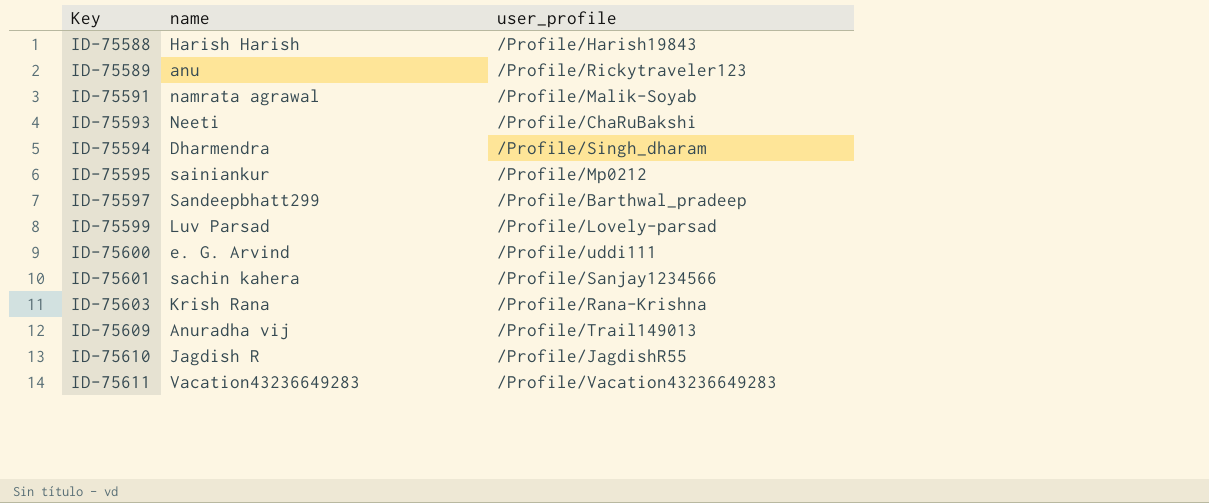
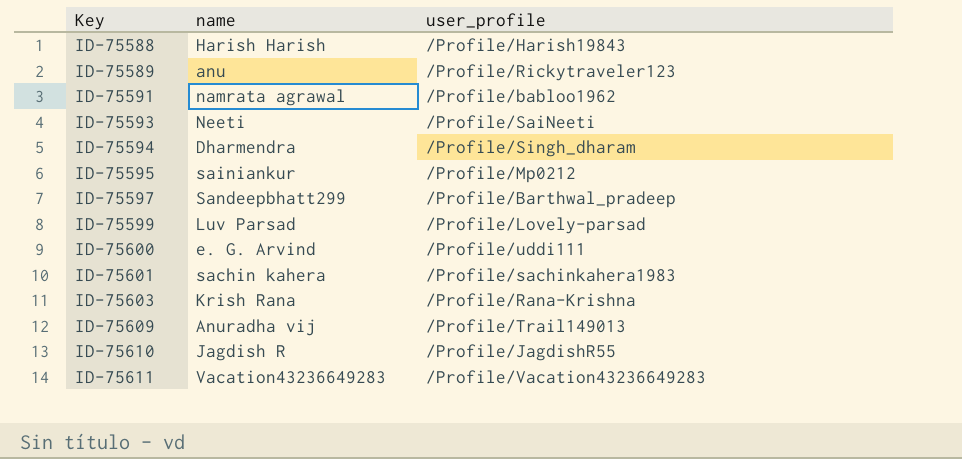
ID-75591 | user_profile: /Profile/Malik-Soyab -> /Profile/babloo1962
ID-75593 | user_profile: /Profile/ChaRuBakshi -> /Profile/SaiNeeti
ID-75601 | user_profile: /Profile/Sanjay1234566 -> /Profile/sachinkahera1983

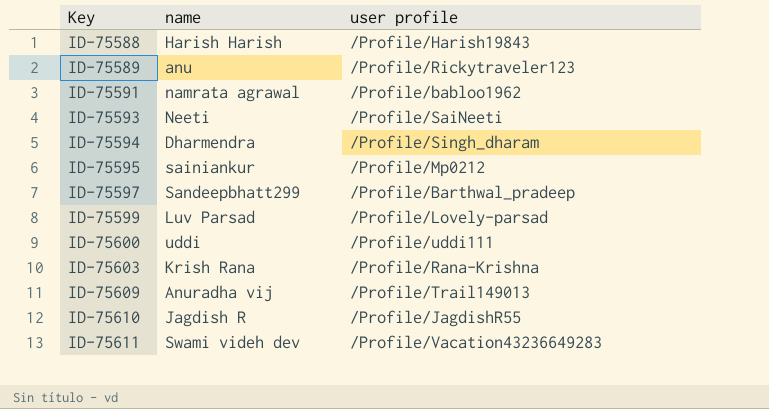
column name: user_profile -> user profile
row ID-75601: sachin kahera | /Profile/sachinkahera1983 -> none
ID-75600 | name: e. G. Arvind -> uddi
ID-75611 | name: Vacation43236649283 -> Swami videh dev

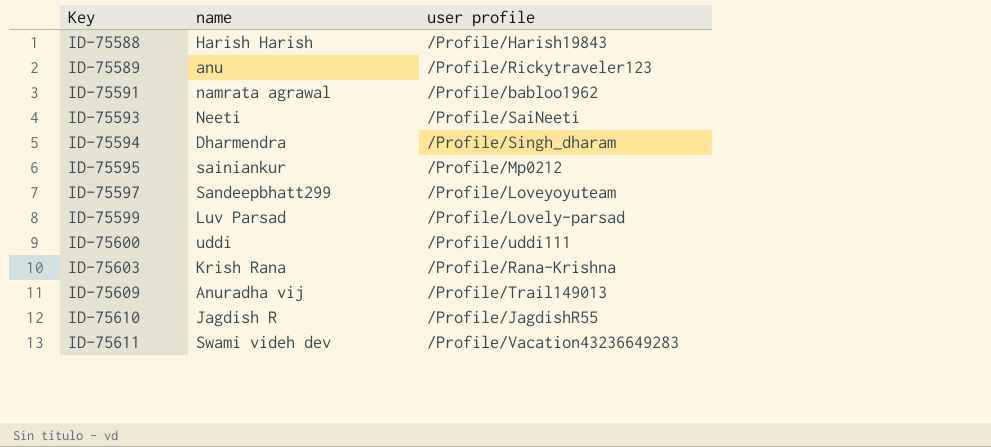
ID-75597 | user profile: /Profile/Barthwal_pradeep -> /Profile/Loveyoyuteam

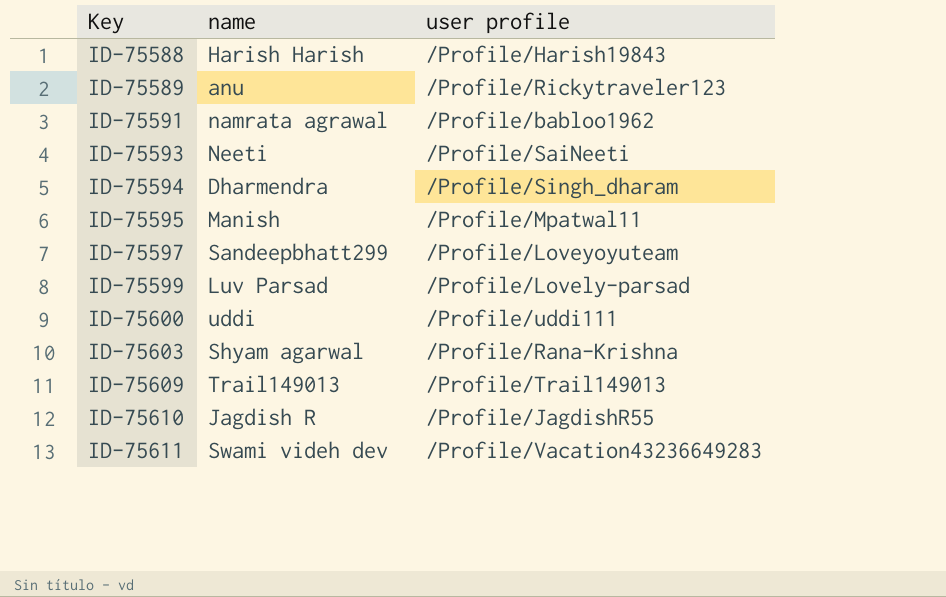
ID-75595 | name: sainiankur -> Manish
ID-75595 | user profile: /Profile/Mp0212 -> /Profile/Mpatwal11
ID-75603 | name: Krish Rana -> Shyam agarwal
ID-75609 | name: Anuradha vij -> Trail149013

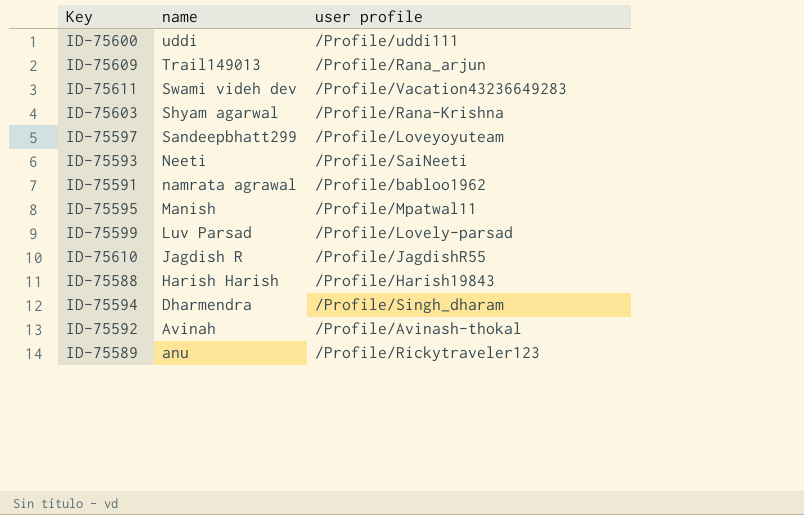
row order: Key ascending -> name descending
ID-75609 | user profile: /Profile/Trail149013 -> /Profile/Rana_arjun
row ID-75592: none -> Avinah | /Profile/Avinash-thokal

